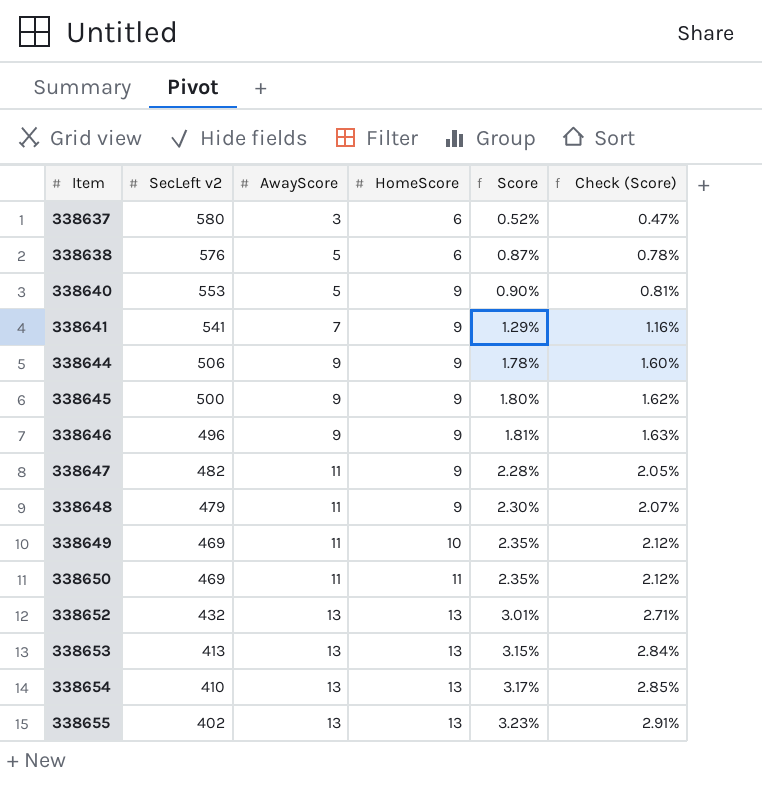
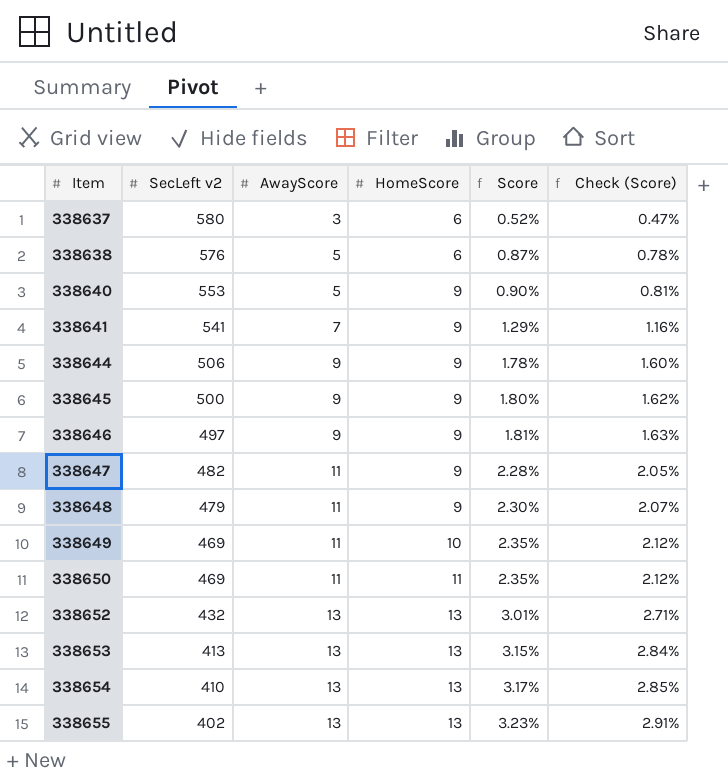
338646 | SecLeft v2: 496 -> 497

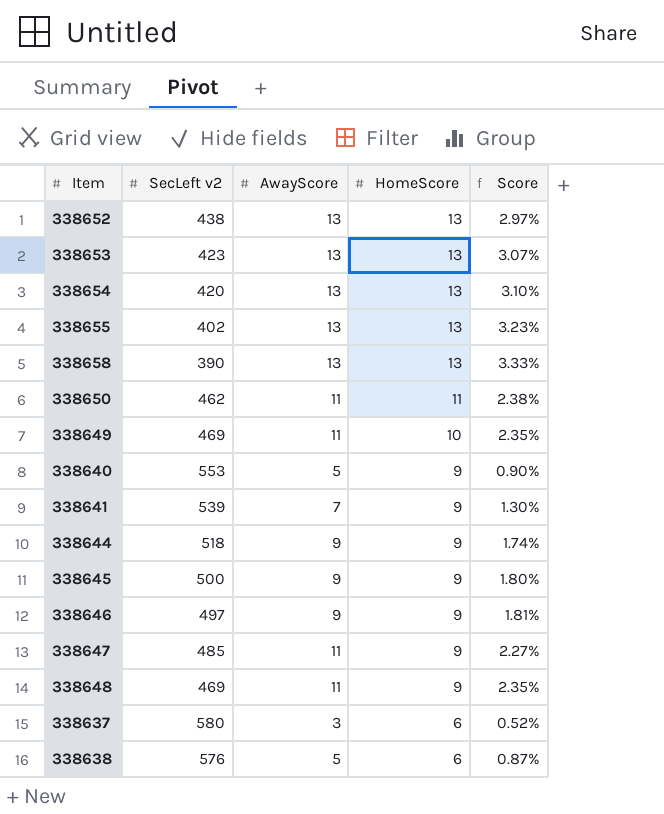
row order: Item ascending -> HomeScore descending
column Check (Score) | formula: [Score] * 0.9 -> none
338652 | SecLeft v2: 432 -> 438
338652 | Score: 3.01% -> 2.97%
338653 | SecLeft v2: 413 -> 423
338653 | Score: 3.15% -> 3.07%
338654 | SecLeft v2: 410 -> 420
338654 | Score: 3.17% -> 3.10%
row 338658: none -> 390 | 13 | 13 | 3.33%
338650 | SecLeft v2: 469 -> 462
338650 | Score: 2.35% -> 2.38%
338641 | SecLeft v2: 541 -> 539
338641 | Score: 1.29% -> 1.30%
338644 | SecLeft v2: 506 -> 518
338644 | Score: 1.78% -> 1.74%
338647 | SecLeft v2: 482 -> 485
338647 | Score: 2.28% -> 2.27%
338648 | SecLeft v2: 479 -> 469
338648 | Score: 2.30% -> 2.35%

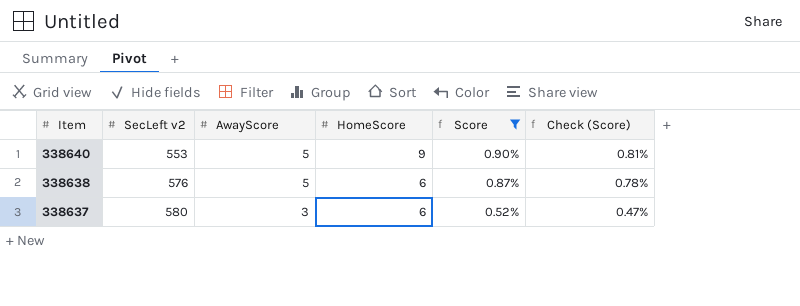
filter: none -> Score <= 0.90%
row order: HomeScore descending -> Item descending
column Check (Score) | formula: none -> [Score] * 0.9

